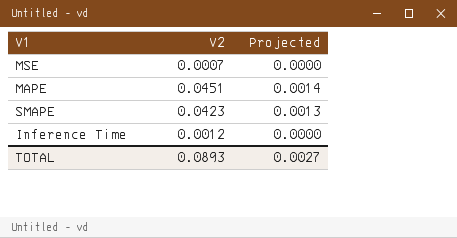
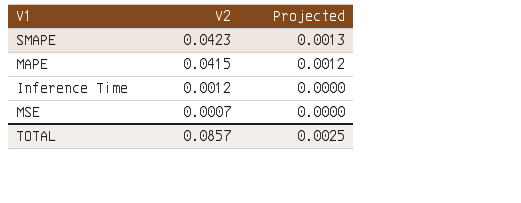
row order: none -> V2 descending
MAPE | V2: 0.0451 -> 0.0415
MAPE | Projected: 0.0014 -> 0.0012
TOTAL | V2: 0.0893 -> 0.0857
TOTAL | Projected: 0.0027 -> 0.0025

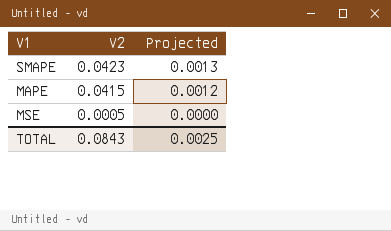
row Inference Time: 0.0012 | 0.0000 -> none
MSE | V2: 0.0007 -> 0.0005
TOTAL | V2: 0.0857 -> 0.0843

